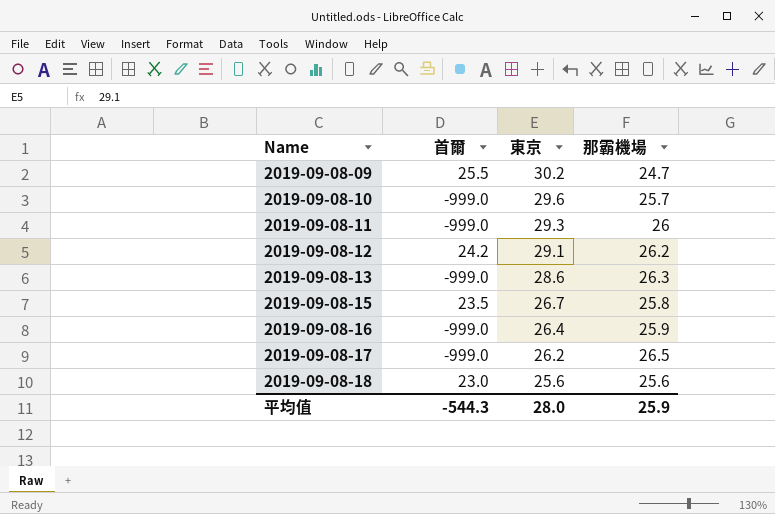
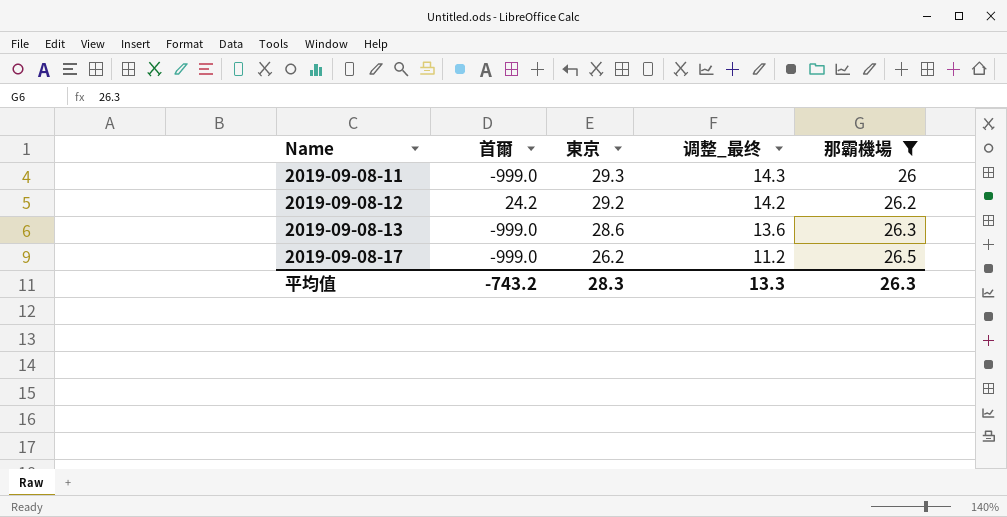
filter: none -> 那霸機場 >= 26
column 调整_最终 | formula: none -> [東京] - 15
2019-09-08-12 | 東京: 29.1 -> 29.2
平均值 | 首爾: -544.3 -> -743.2
平均值 | 東京: 28.0 -> 28.3
平均值 | 那霸機場: 25.9 -> 26.3

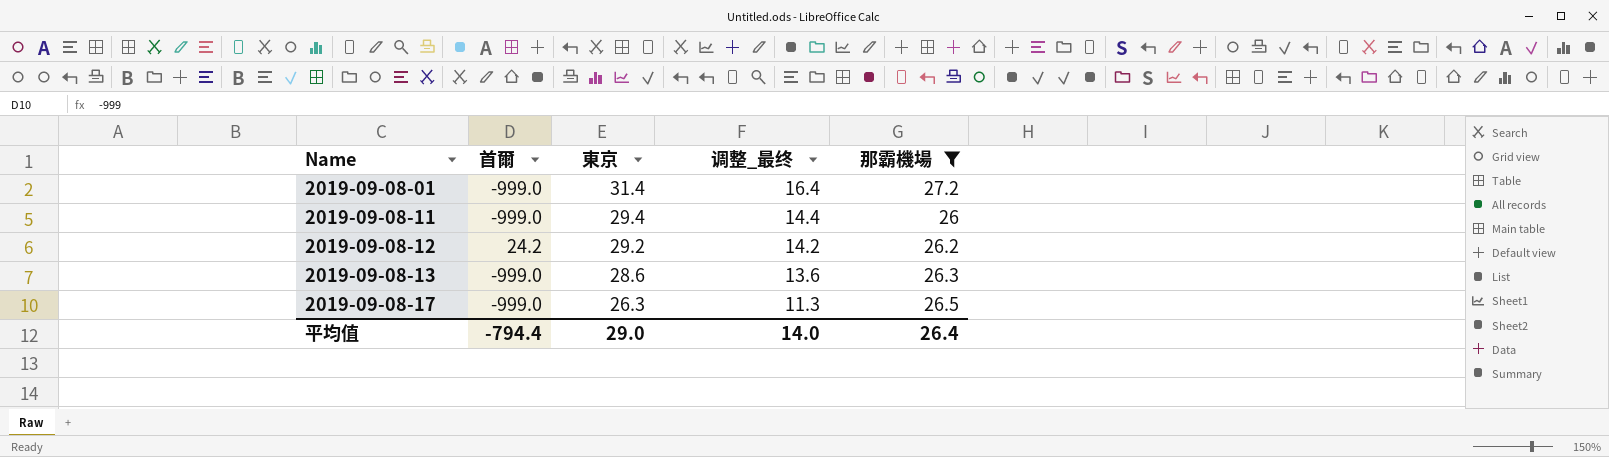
row 2019-09-08-01: none -> -999.0 | 31.4 | 16.4 | 27.2
2019-09-08-11 | 東京: 29.3 -> 29.4
2019-09-08-11 | 调整_最终: 14.3 -> 14.4
2019-09-08-17 | 東京: 26.2 -> 26.3
2019-09-08-17 | 调整_最终: 11.2 -> 11.3
平均值 | 首爾: -743.2 -> -794.4
平均值 | 東京: 28.3 -> 29.0
平均值 | 调整_最终: 13.3 -> 14.0
平均值 | 那霸機場: 26.3 -> 26.4

